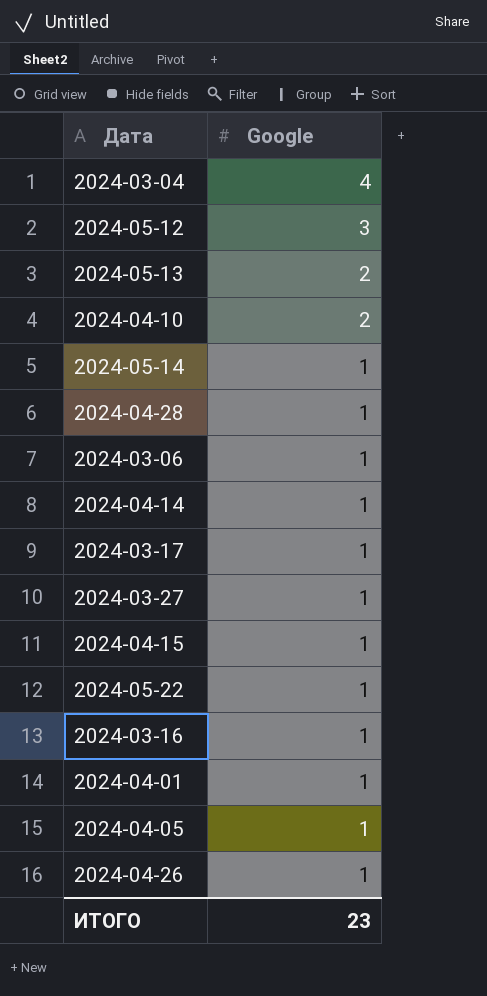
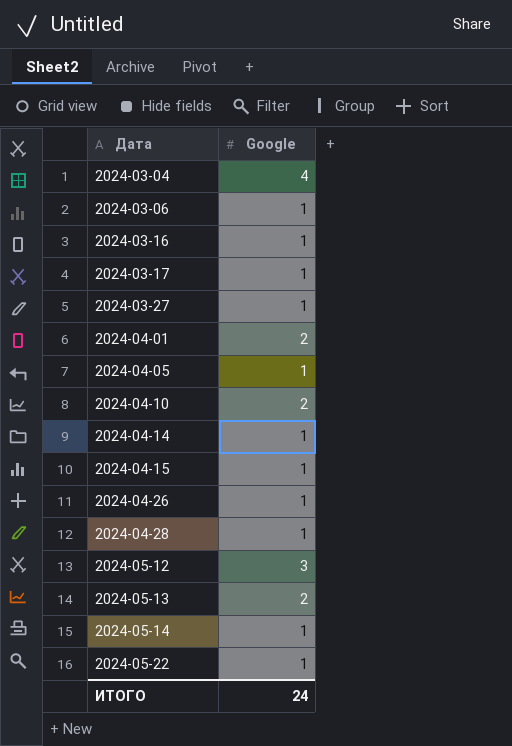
row order: Google descending -> Дата ascending
2024-04-01 | Google: 1 -> 2
ИТОГО | Google: 23 -> 24

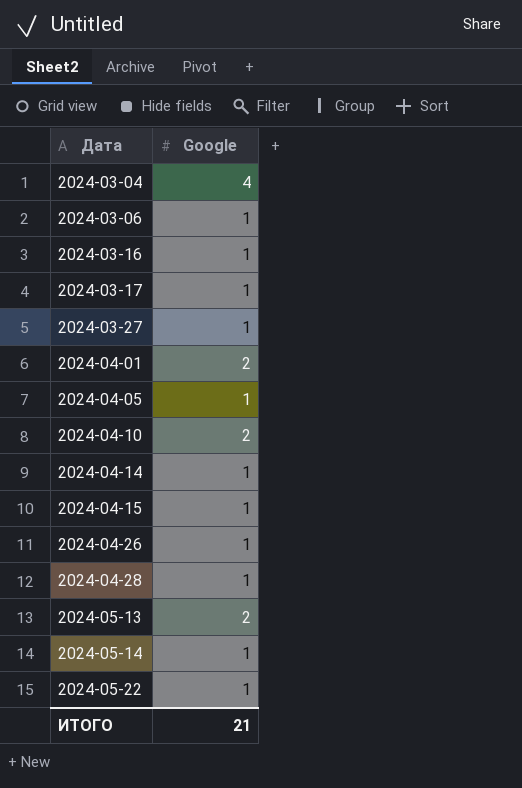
row 2024-05-12: 3 -> none
ИТОГО | Google: 24 -> 21

